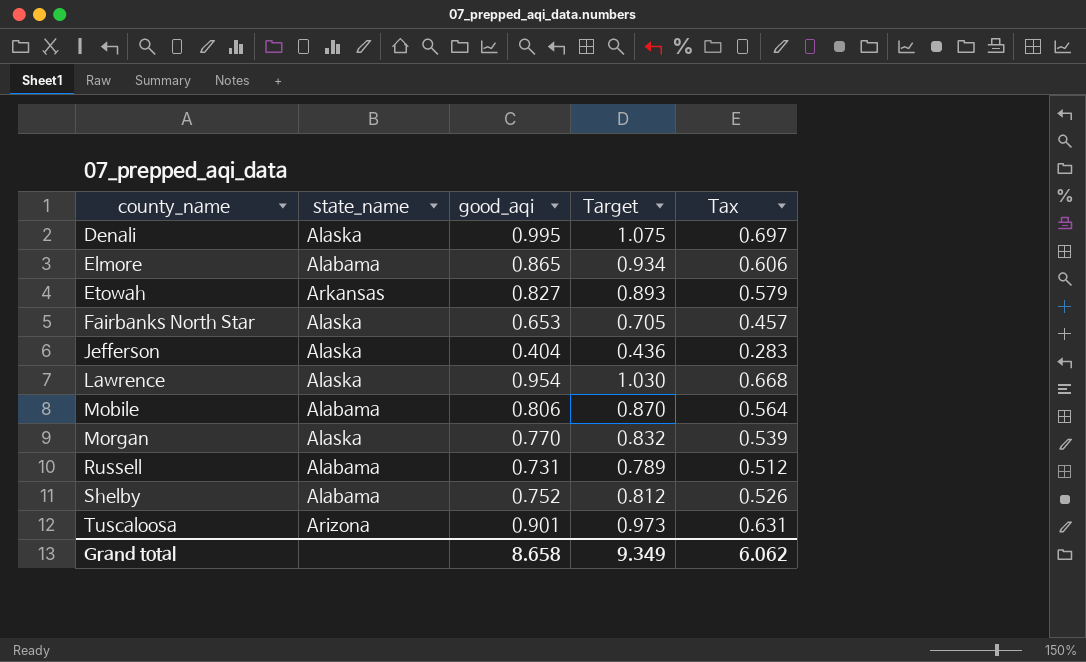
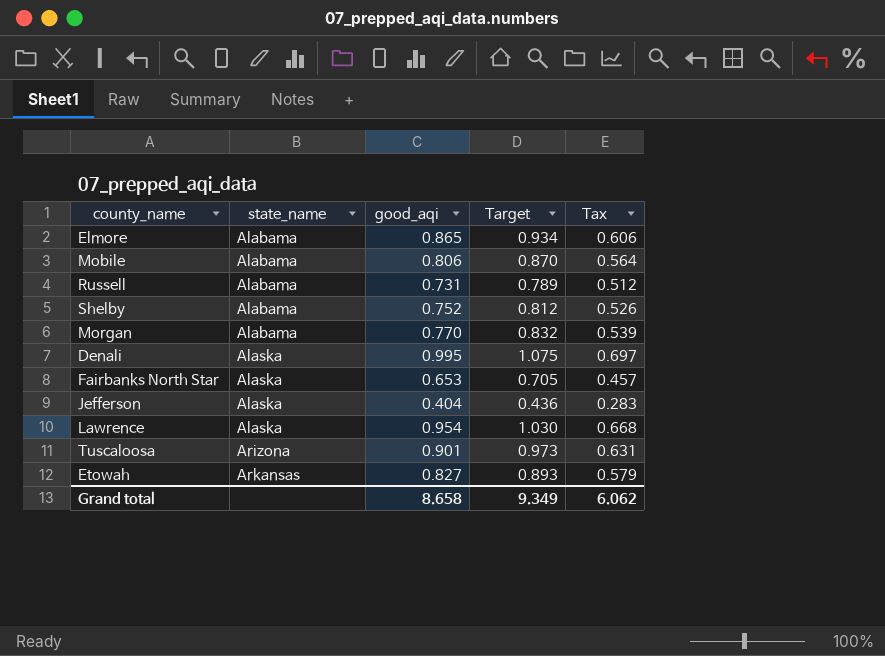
row order: county_name ascending -> state_name ascending
Morgan | state_name: Alaska -> Alabama

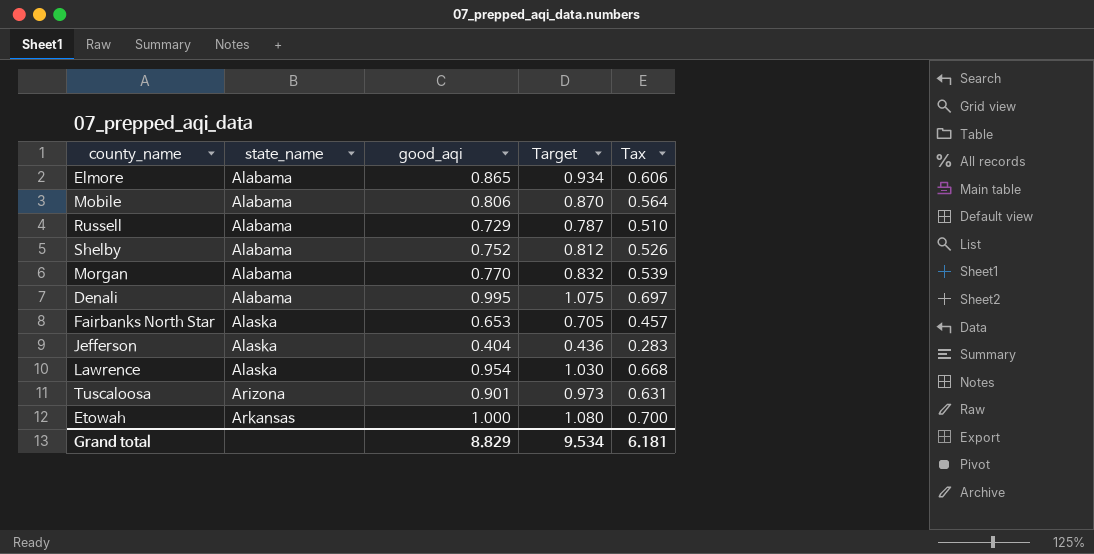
Russell | good_aqi: 0.731 -> 0.729
Russell | Target: 0.789 -> 0.787
Russell | Tax: 0.512 -> 0.510
Denali | state_name: Alaska -> Alabama
Etowah | good_aqi: 0.827 -> 1.000
Etowah | Target: 0.893 -> 1.080
Etowah | Tax: 0.579 -> 0.700
Grand total | good_aqi: 8.658 -> 8.829
Grand total | Target: 9.349 -> 9.534
Grand total | Tax: 6.062 -> 6.181

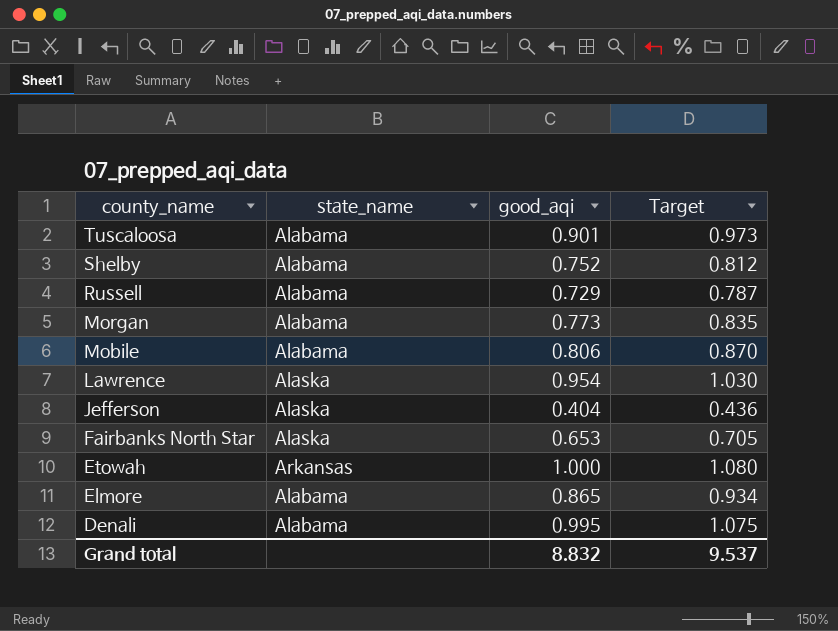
row order: state_name ascending -> county_name descending
column Tax | formula: [good_aqi] * 0.7 -> none
Tuscaloosa | state_name: Arizona -> Alabama
Morgan | good_aqi: 0.770 -> 0.773
Morgan | Target: 0.832 -> 0.835
Grand total | good_aqi: 8.829 -> 8.832
Grand total | Target: 9.534 -> 9.537

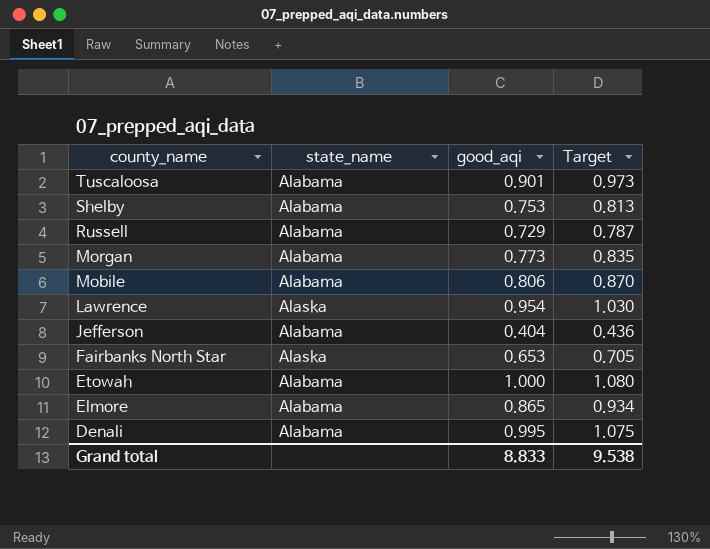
Shelby | good_aqi: 0.752 -> 0.753
Shelby | Target: 0.812 -> 0.813
Jefferson | state_name: Alaska -> Alabama
Etowah | state_name: Arkansas -> Alabama
Grand total | good_aqi: 8.832 -> 8.833
Grand total | Target: 9.537 -> 9.538

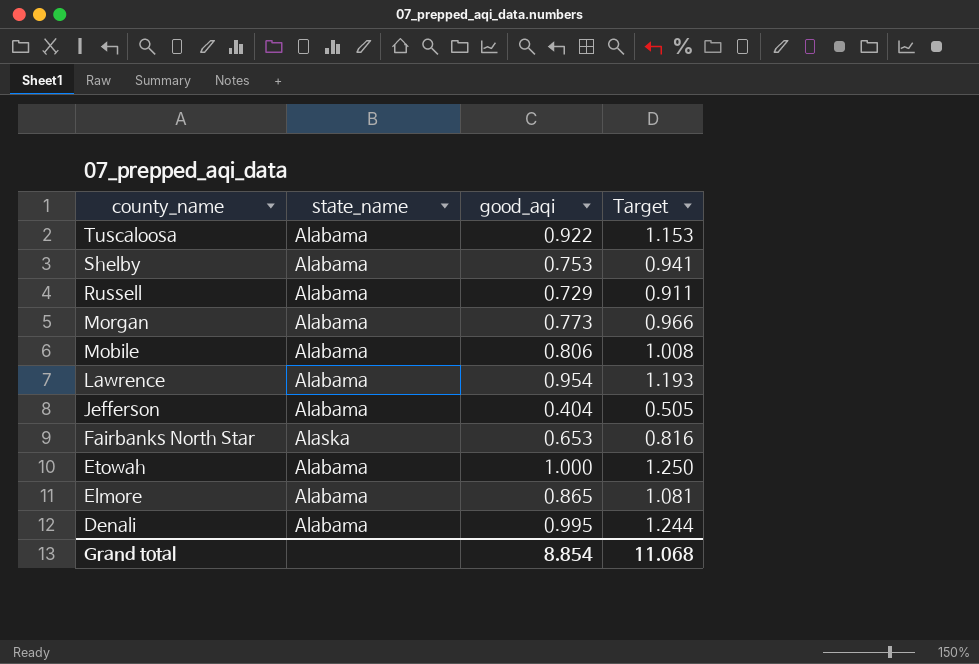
column Target | formula: [good_aqi] * 1.08 -> [good_aqi] * 1.25
Tuscaloosa | good_aqi: 0.901 -> 0.922
Lawrence | state_name: Alaska -> Alabama
Grand total | good_aqi: 8.833 -> 8.854
Grand total | Target: 9.538 -> 11.068

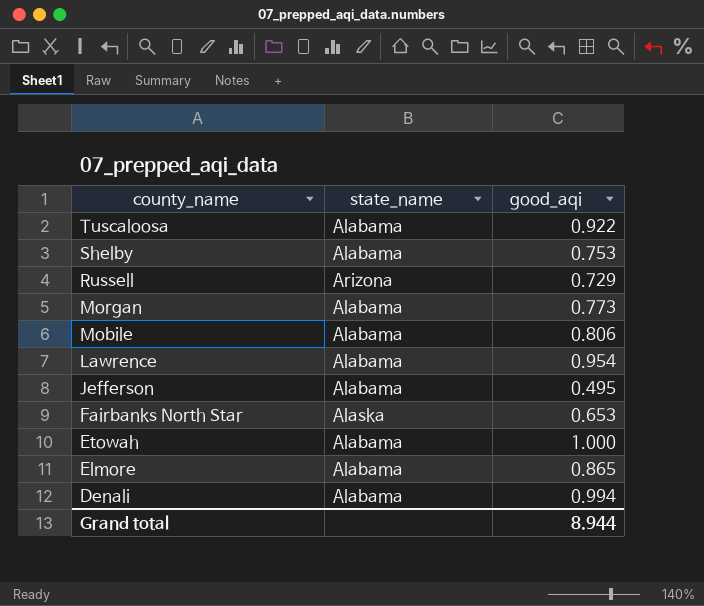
column Target | formula: [good_aqi] * 1.25 -> none
Russell | state_name: Alabama -> Arizona
Jefferson | good_aqi: 0.404 -> 0.495
Denali | good_aqi: 0.995 -> 0.994
Grand total | good_aqi: 8.854 -> 8.944

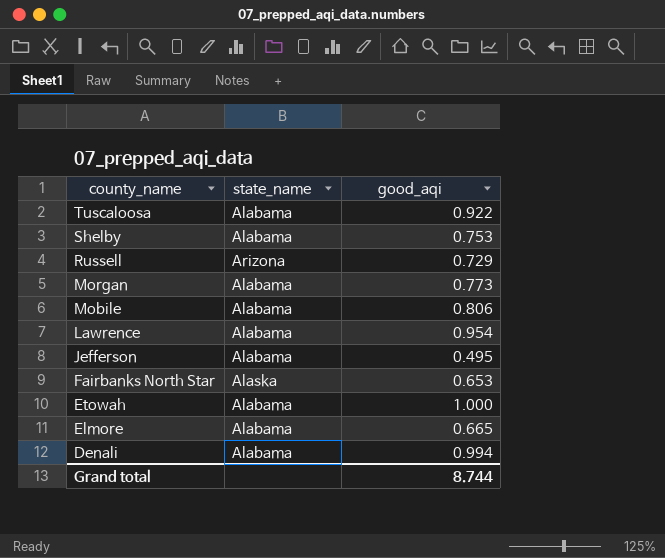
Elmore | good_aqi: 0.865 -> 0.665
Grand total | good_aqi: 8.944 -> 8.744

